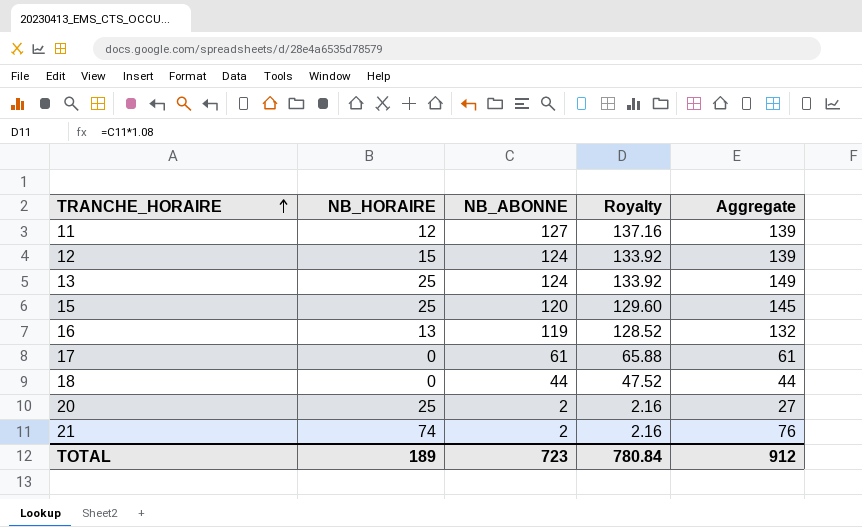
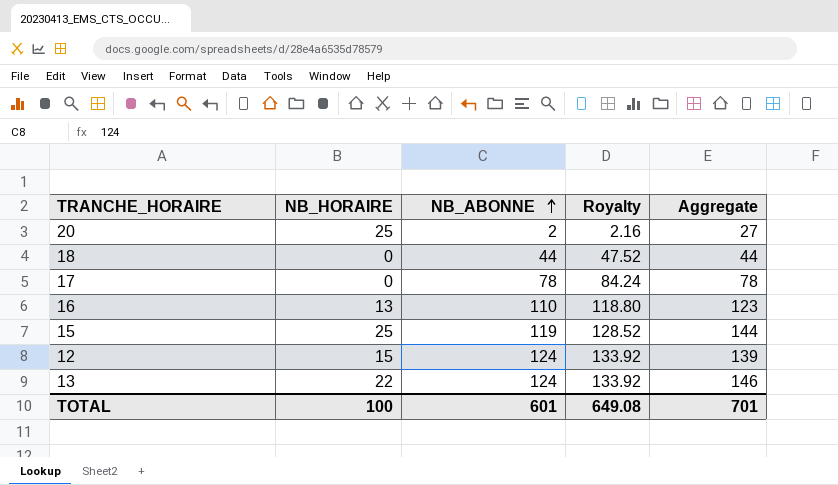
row order: TRANCHE_HORAIRE ascending -> NB_ABONNE ascending
row 11: 12 | 127 | 137.16 | 139 -> none
row 21: 74 | 2 | 2.16 | 76 -> none
17 | NB_ABONNE: 61 -> 78
17 | Royalty: 65.88 -> 84.24
17 | Aggregate: 61 -> 78
16 | NB_ABONNE: 119 -> 110
16 | Royalty: 128.52 -> 118.80
16 | Aggregate: 132 -> 123
15 | NB_ABONNE: 120 -> 119
15 | Royalty: 129.60 -> 128.52
15 | Aggregate: 145 -> 144
13 | NB_HORAIRE: 25 -> 22
13 | Aggregate: 149 -> 146
TOTAL | NB_HORAIRE: 189 -> 100
TOTAL | NB_ABONNE: 723 -> 601
TOTAL | Royalty: 780.84 -> 649.08
TOTAL | Aggregate: 912 -> 701

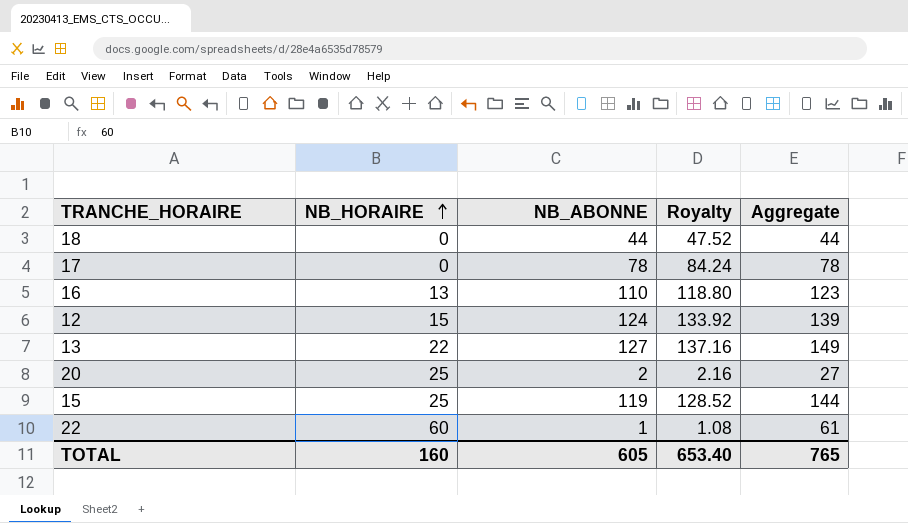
row order: NB_ABONNE ascending -> NB_HORAIRE ascending
13 | NB_ABONNE: 124 -> 127
13 | Royalty: 133.92 -> 137.16
13 | Aggregate: 146 -> 149
row 22: none -> 60 | 1 | 1.08 | 61
TOTAL | NB_HORAIRE: 100 -> 160
TOTAL | NB_ABONNE: 601 -> 605
TOTAL | Royalty: 649.08 -> 653.40
TOTAL | Aggregate: 701 -> 765

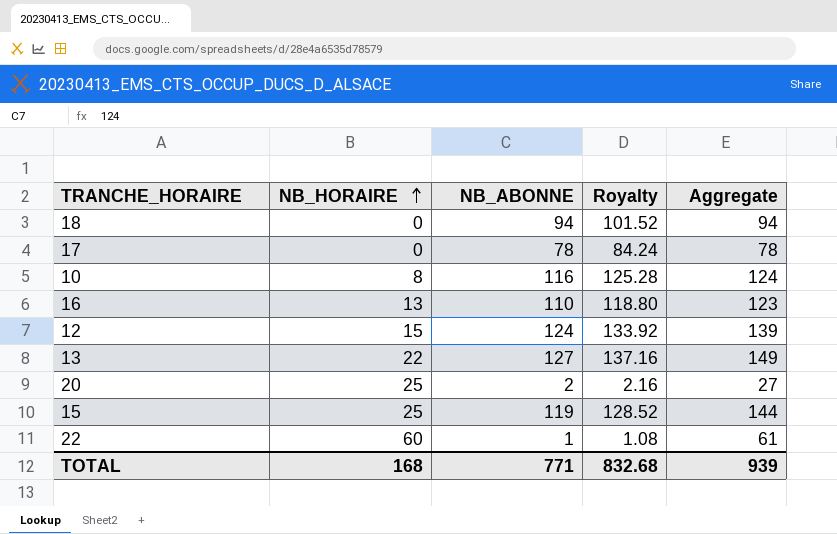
18 | NB_ABONNE: 44 -> 94
18 | Royalty: 47.52 -> 101.52
18 | Aggregate: 44 -> 94
row 10: none -> 8 | 116 | 125.28 | 124
TOTAL | NB_HORAIRE: 160 -> 168
TOTAL | NB_ABONNE: 605 -> 771
TOTAL | Royalty: 653.40 -> 832.68
TOTAL | Aggregate: 765 -> 939

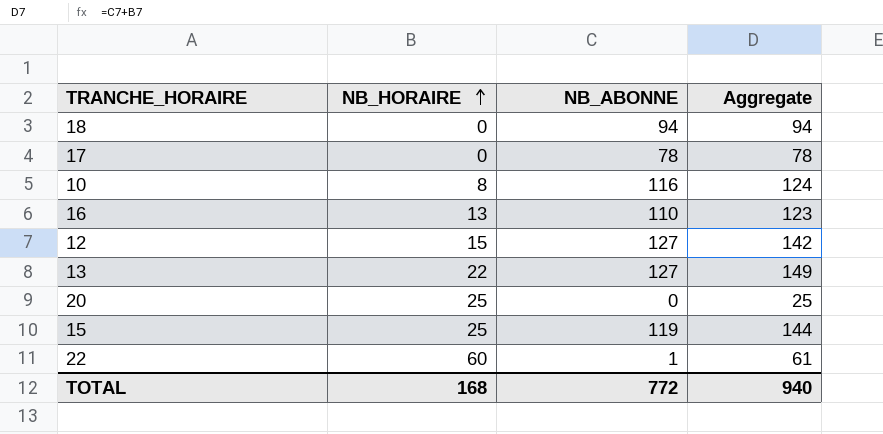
column Royalty | formula: [NB_ABONNE] * 1.08 -> none
12 | NB_ABONNE: 124 -> 127
12 | Aggregate: 139 -> 142
20 | NB_ABONNE: 2 -> 0
20 | Aggregate: 27 -> 25
TOTAL | NB_ABONNE: 771 -> 772
TOTAL | Aggregate: 939 -> 940

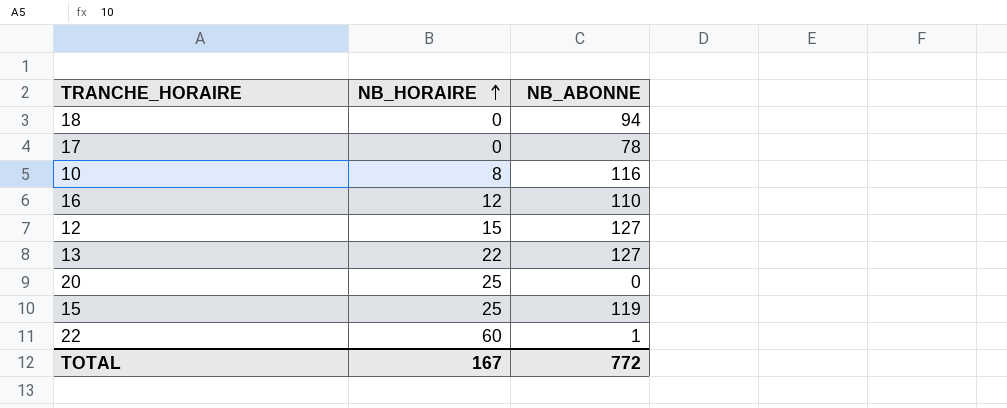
column Aggregate | formula: [NB_HORAIRE] + [NB_ABONNE] -> none
16 | NB_HORAIRE: 13 -> 12
TOTAL | NB_HORAIRE: 168 -> 167

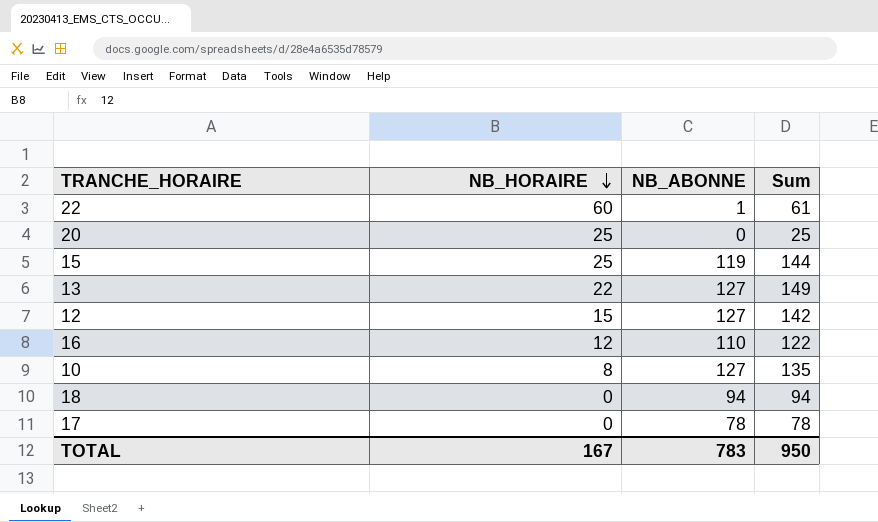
row order: NB_HORAIRE ascending -> NB_HORAIRE descending
column Sum | formula: none -> [NB_HORAIRE] + [NB_ABONNE]
10 | NB_ABONNE: 116 -> 127
TOTAL | NB_ABONNE: 772 -> 783

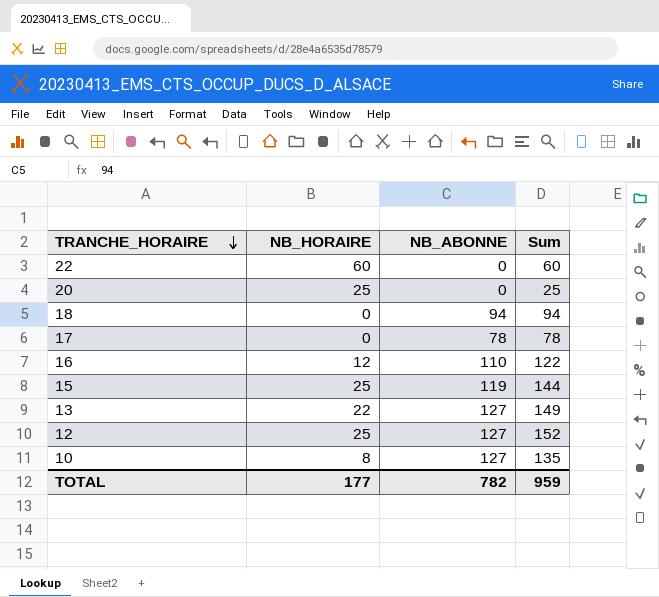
row order: NB_HORAIRE descending -> TRANCHE_HORAIRE descending
22 | NB_ABONNE: 1 -> 0
22 | Sum: 61 -> 60
12 | NB_HORAIRE: 15 -> 25
12 | Sum: 142 -> 152
TOTAL | NB_HORAIRE: 167 -> 177
TOTAL | NB_ABONNE: 783 -> 782
TOTAL | Sum: 950 -> 959

